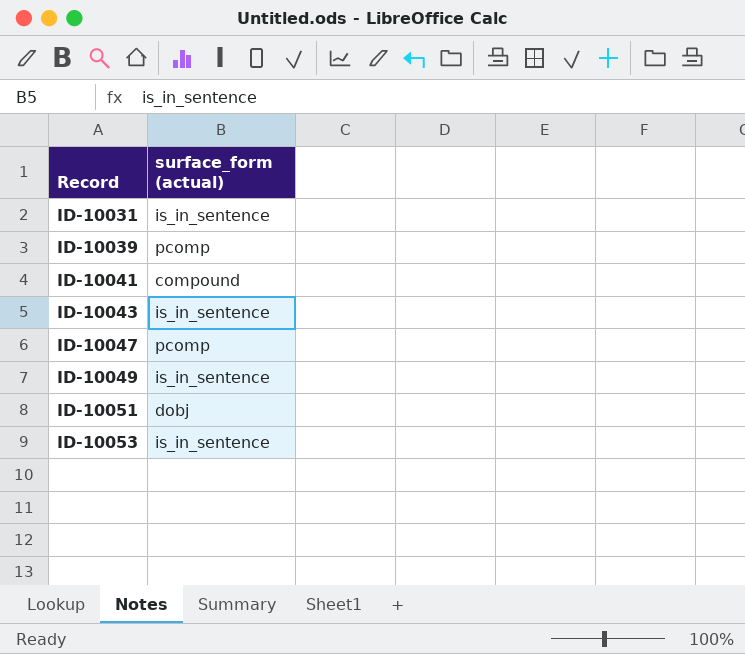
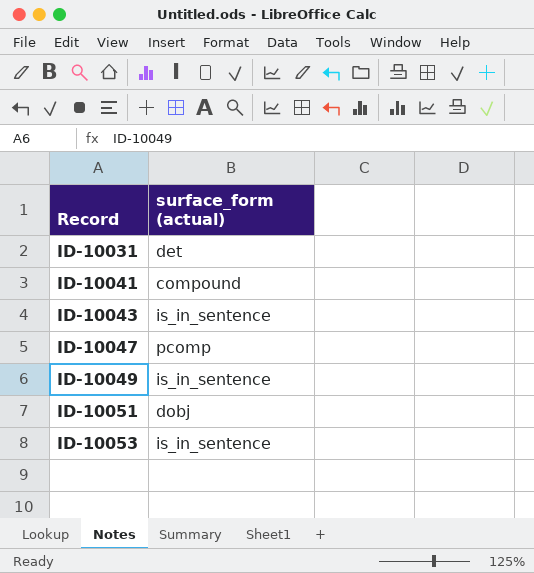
row ID-10039: pcomp -> none
ID-10031 | surface_form (actual): is_in_sentence -> det

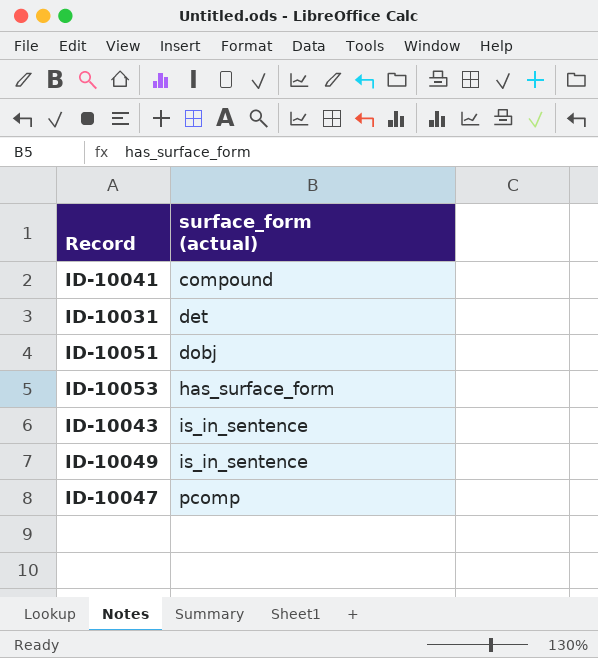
row order: Record ascending -> surface_form (actual) ascending
ID-10053 | surface_form (actual): is_in_sentence -> has_surface_form

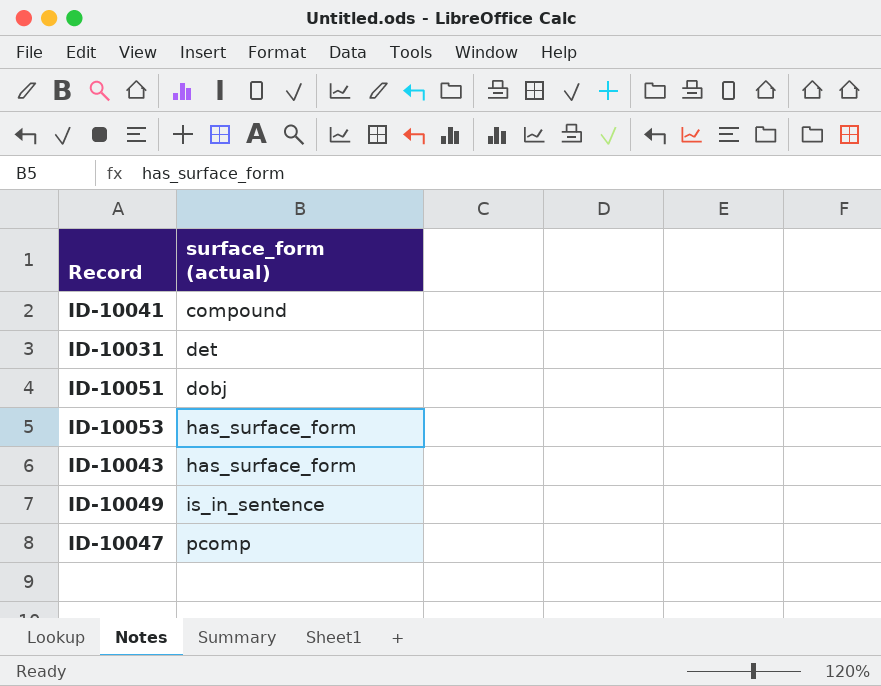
ID-10043 | surface_form (actual): is_in_sentence -> has_surface_form

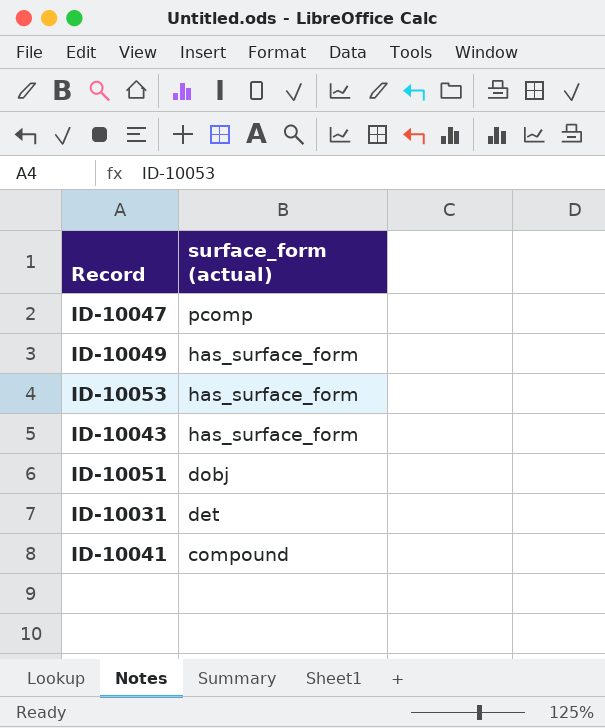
row order: surface_form (actual) ascending -> surface_form (actual) descending
ID-10049 | surface_form (actual): is_in_sentence -> has_surface_form

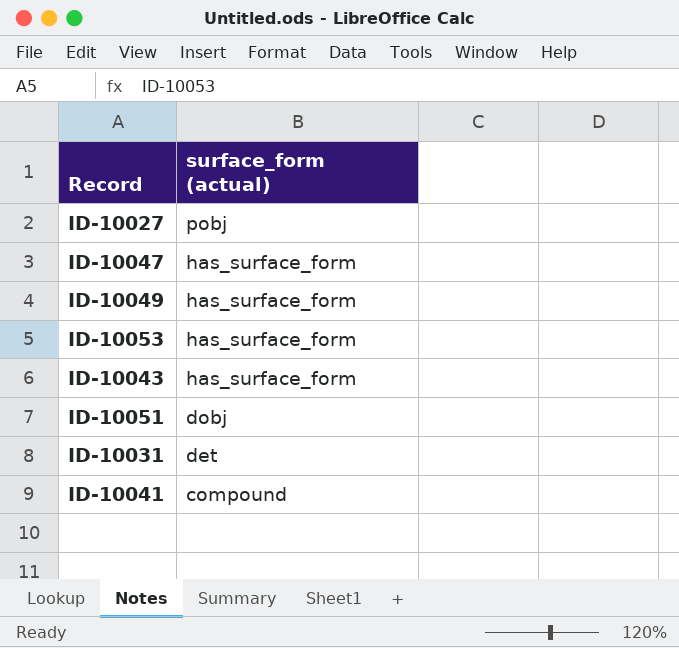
row ID-10027: none -> pobj
ID-10047 | surface_form (actual): pcomp -> has_surface_form

